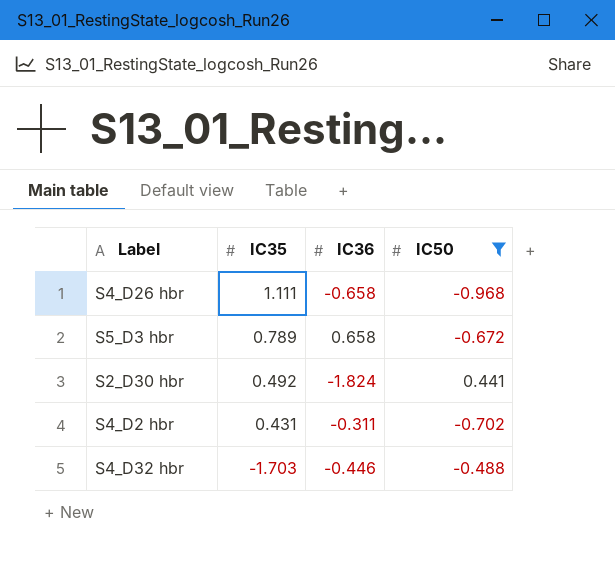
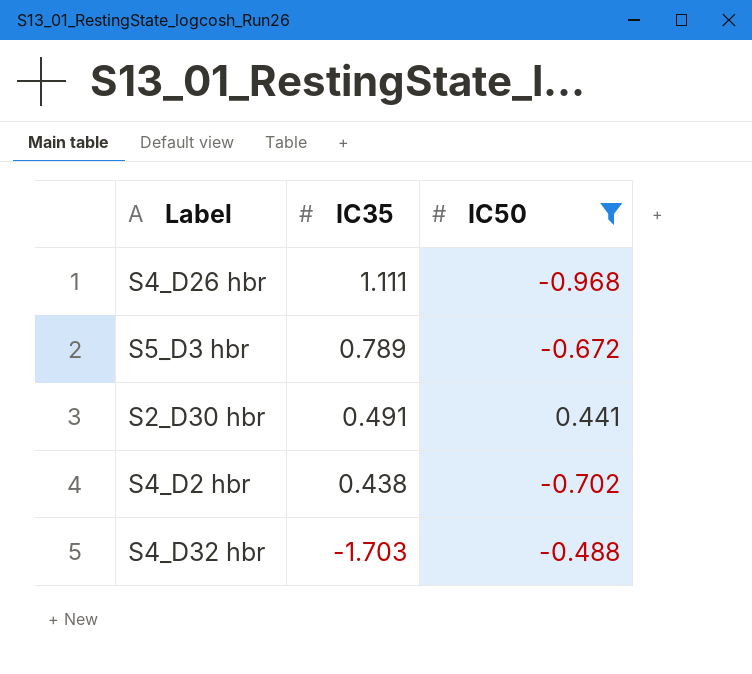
column IC36 | position: 3 -> none
S2_D30 hbr | IC35: 0.492 -> 0.491
S4_D2 hbr | IC35: 0.431 -> 0.438

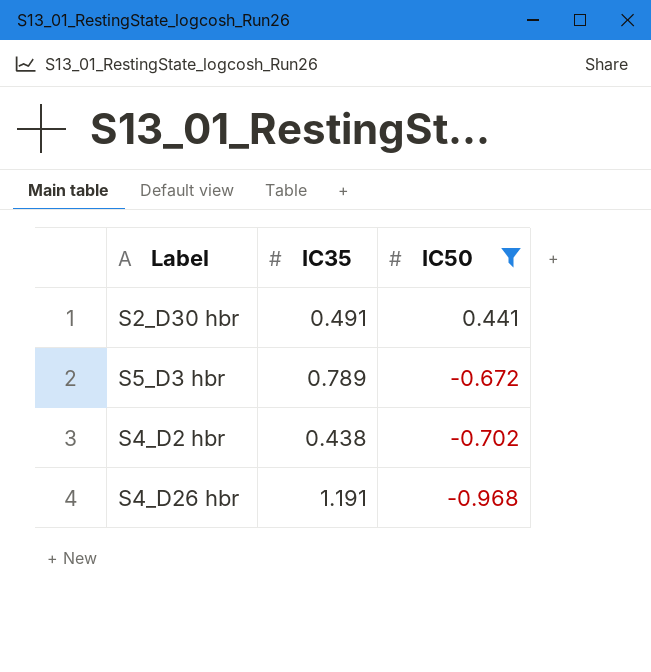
row order: IC35 descending -> IC50 descending
row S4_D32 hbr: -1.703 | -0.488 -> none
S4_D26 hbr | IC35: 1.111 -> 1.191

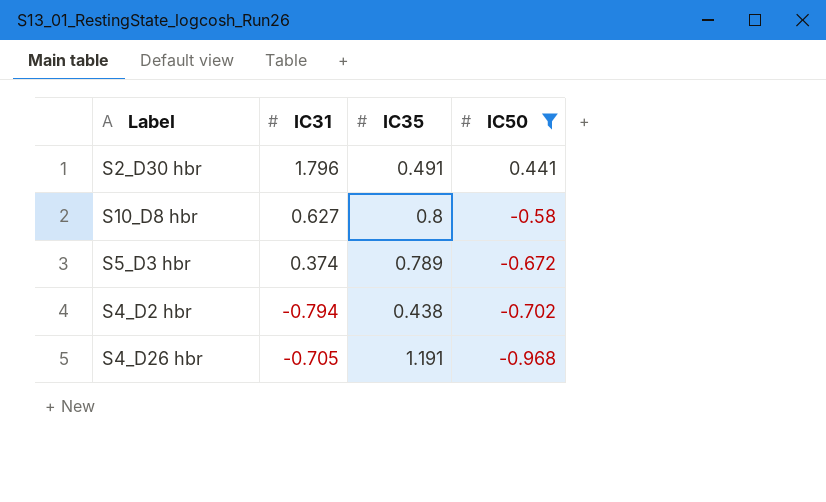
column IC31 | position: none -> 2
row S10_D8 hbr: none -> 0.627 | 0.8 | -0.58

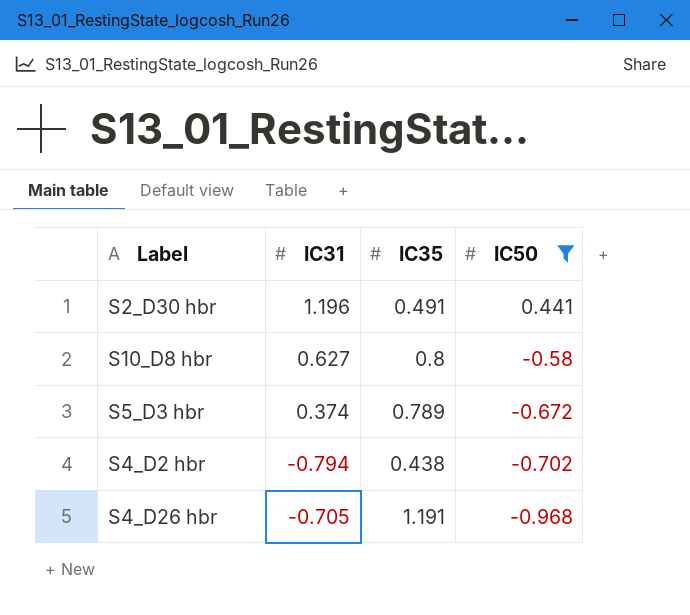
S2_D30 hbr | IC31: 1.796 -> 1.196

